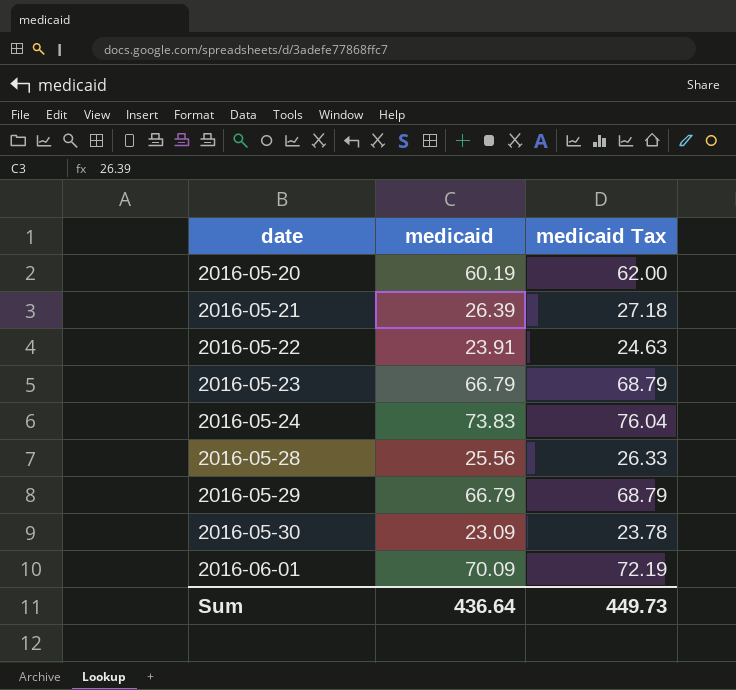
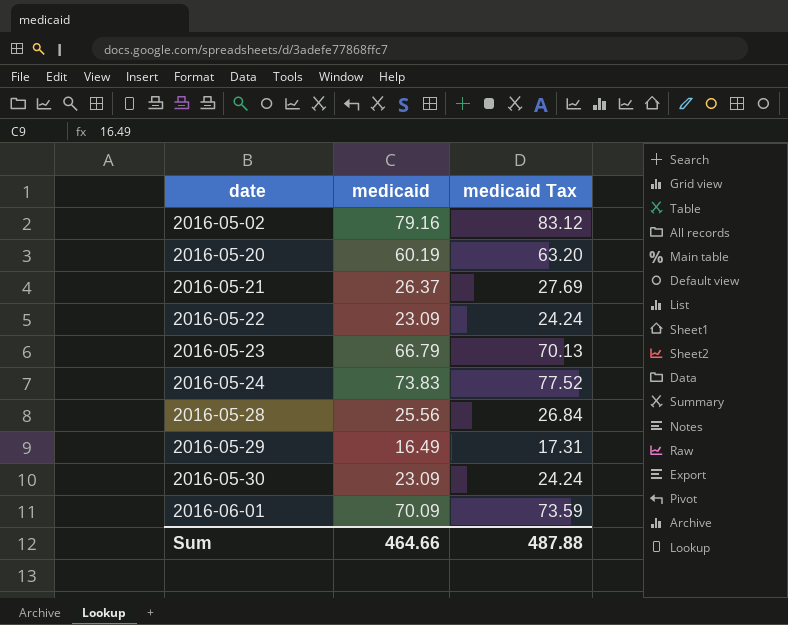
column medicaid Tax | formula: [medicaid] * 1.03 -> [medicaid] * 1.05
row 2016-05-02: none -> 79.16 | 83.12
2016-05-21 | medicaid: 26.39 -> 26.37
2016-05-22 | medicaid: 23.91 -> 23.09
2016-05-29 | medicaid: 66.79 -> 16.49
Sum | medicaid: 436.64 -> 464.66
Sum | medicaid Tax: 449.73 -> 487.88

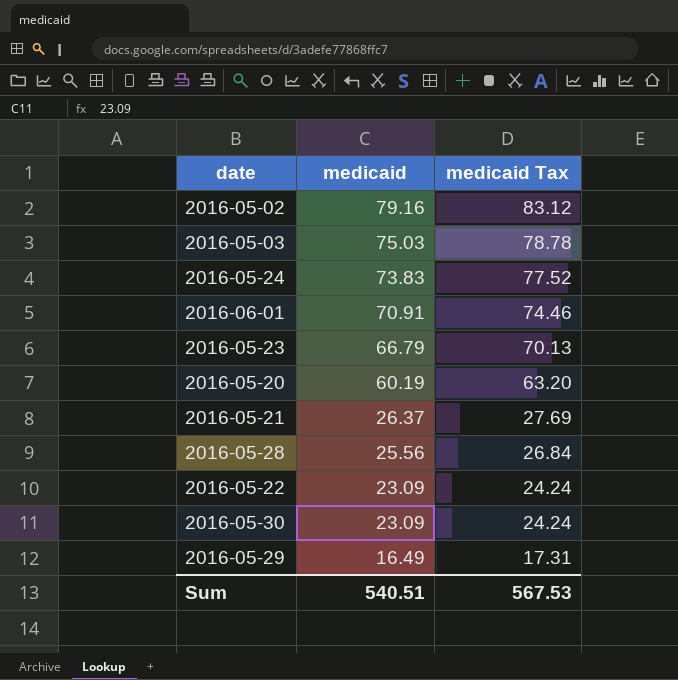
row order: date ascending -> medicaid descending
row 2016-05-03: none -> 75.03 | 78.78
2016-06-01 | medicaid: 70.09 -> 70.91
2016-06-01 | medicaid Tax: 73.59 -> 74.46
Sum | medicaid: 464.66 -> 540.51
Sum | medicaid Tax: 487.88 -> 567.53

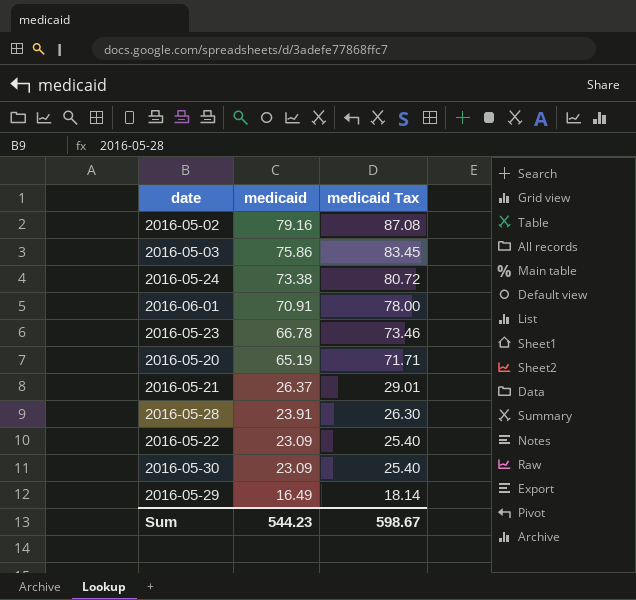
column medicaid Tax | formula: [medicaid] * 1.05 -> [medicaid] * 1.1
2016-05-03 | medicaid: 75.03 -> 75.86
2016-05-24 | medicaid: 73.83 -> 73.38
2016-05-23 | medicaid: 66.79 -> 66.78
2016-05-20 | medicaid: 60.19 -> 65.19
2016-05-28 | medicaid: 25.56 -> 23.91
Sum | medicaid: 540.51 -> 544.23
Sum | medicaid Tax: 567.53 -> 598.67

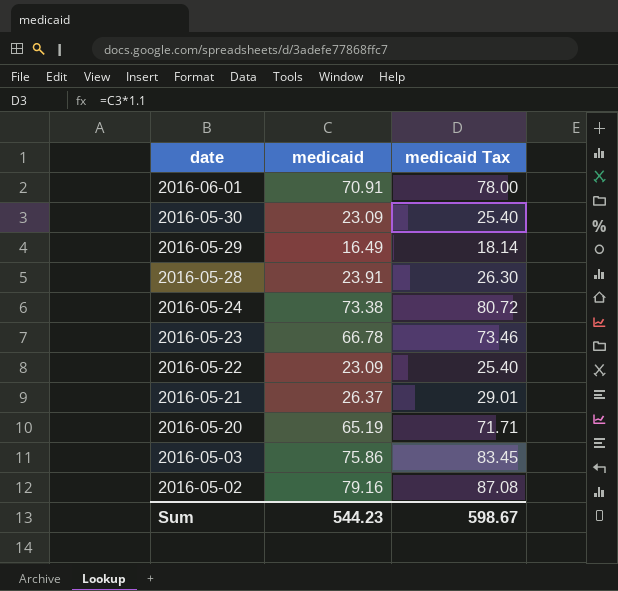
row order: medicaid descending -> date descending

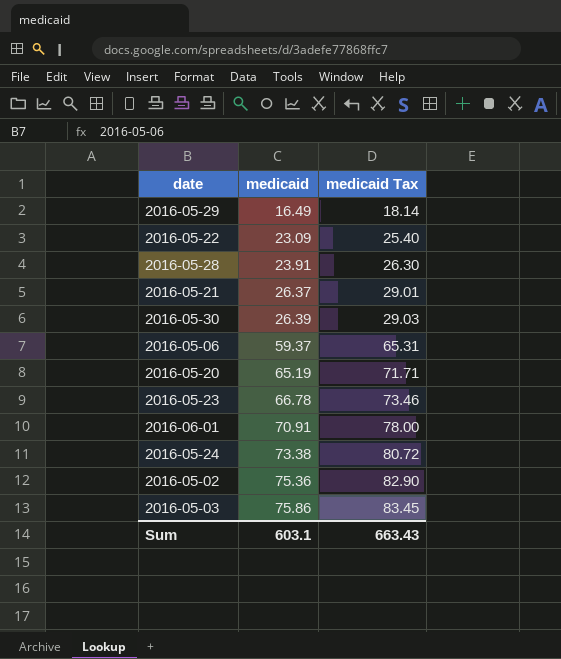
row order: date descending -> medicaid ascending
2016-05-30 | medicaid: 23.09 -> 26.39
2016-05-30 | medicaid Tax: 25.40 -> 29.03
row 2016-05-06: none -> 59.37 | 65.31
2016-05-02 | medicaid: 79.16 -> 75.36
2016-05-02 | medicaid Tax: 87.08 -> 82.90
Sum | medicaid: 544.23 -> 603.1
Sum | medicaid Tax: 598.67 -> 663.43

